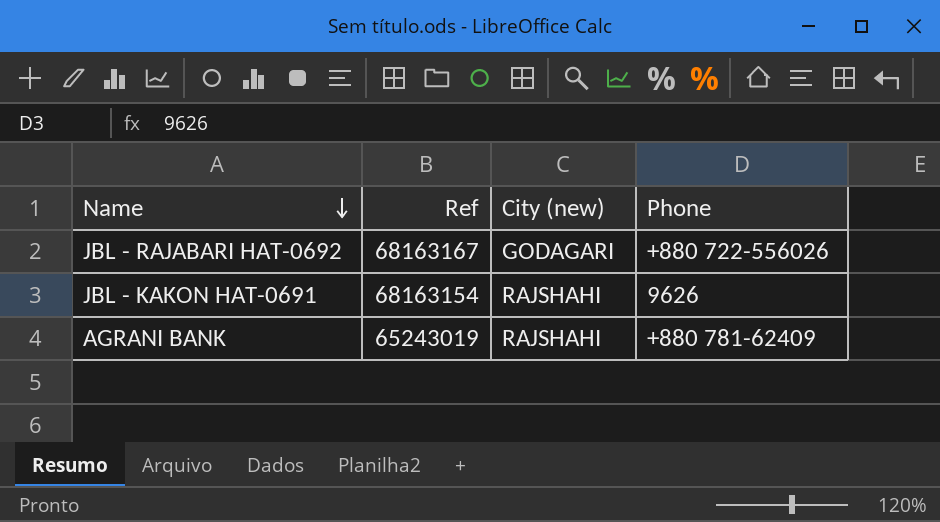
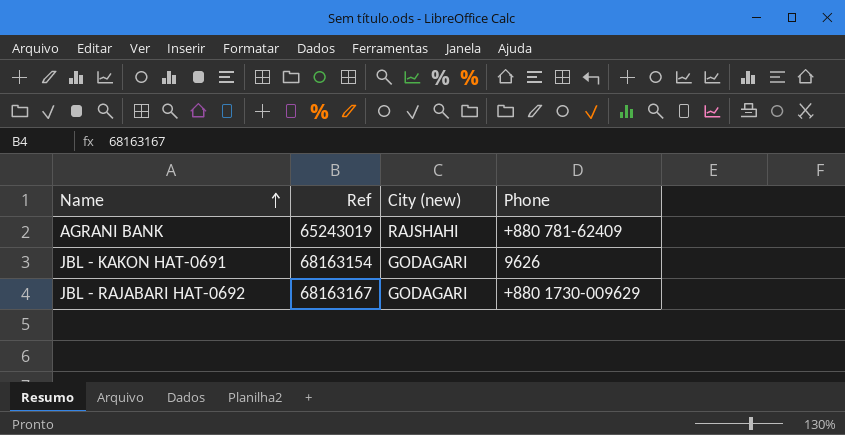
row order: Name descending -> Name ascending
JBL - KAKON HAT-0691 | City (new): RAJSHAHI -> GODAGARI
JBL - RAJABARI HAT-0692 | Phone: +880 722-556026 -> +880 1730-009629

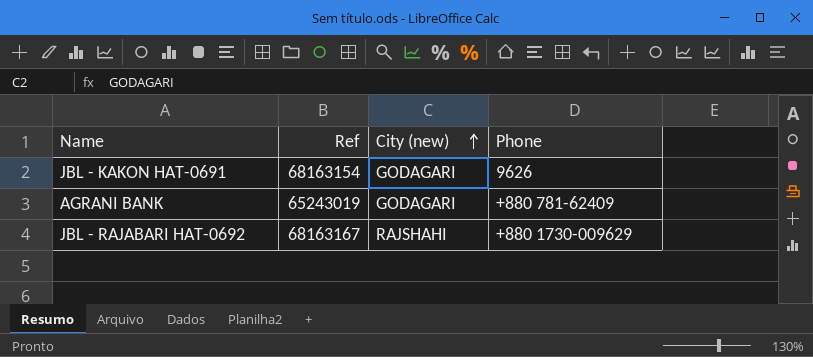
row order: Name ascending -> City (new) ascending
AGRANI BANK | City (new): RAJSHAHI -> GODAGARI
JBL - RAJABARI HAT-0692 | City (new): GODAGARI -> RAJSHAHI

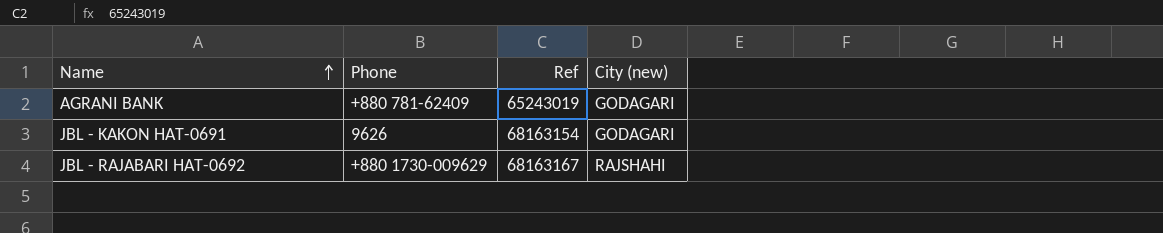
row order: City (new) ascending -> Name ascending
column Phone | position: 4 -> 2

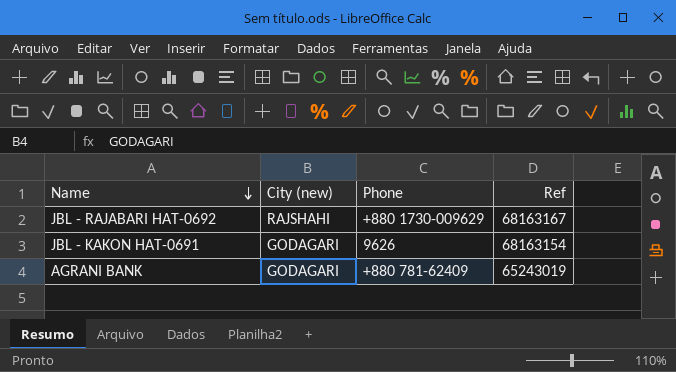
row order: Name ascending -> Name descending
column City (new) | position: 4 -> 2

